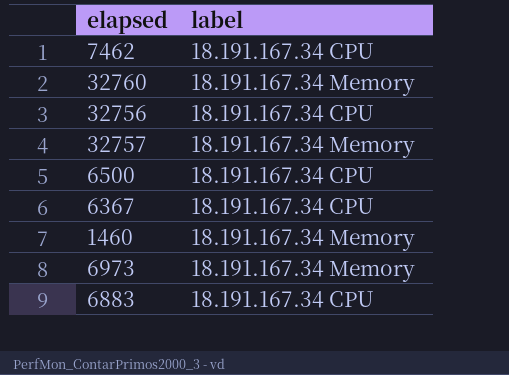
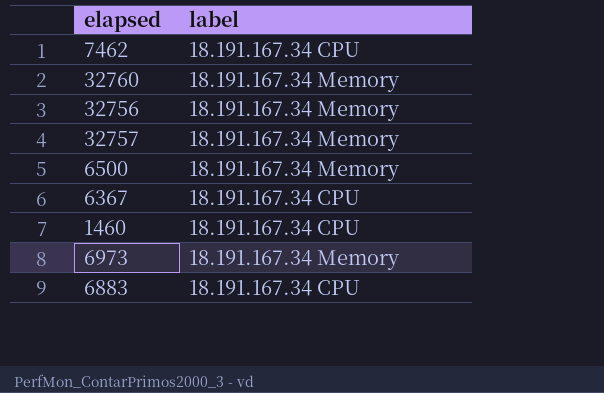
32756 | label: 18.191.167.34 CPU -> 18.191.167.34 Memory
6500 | label: 18.191.167.34 CPU -> 18.191.167.34 Memory
1460 | label: 18.191.167.34 Memory -> 18.191.167.34 CPU

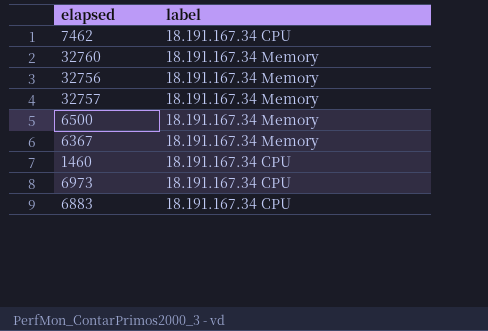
6367 | label: 18.191.167.34 CPU -> 18.191.167.34 Memory
6973 | label: 18.191.167.34 Memory -> 18.191.167.34 CPU

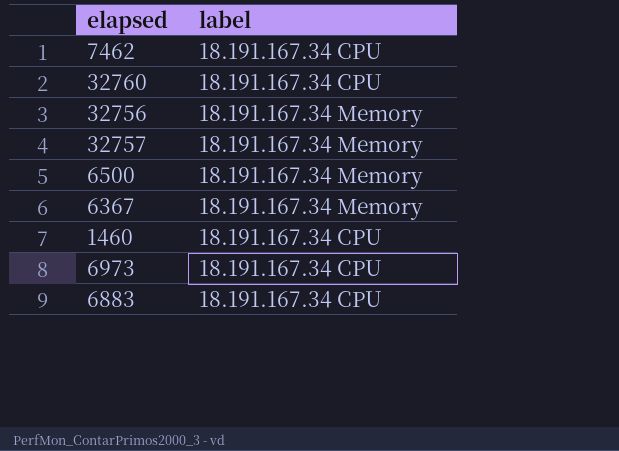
32760 | label: 18.191.167.34 Memory -> 18.191.167.34 CPU

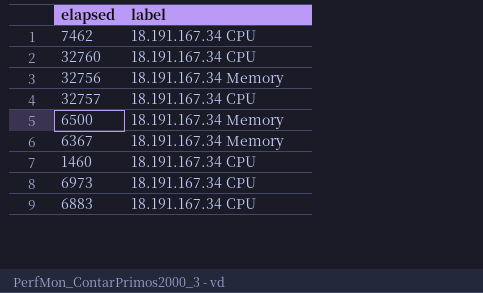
32757 | label: 18.191.167.34 Memory -> 18.191.167.34 CPU

